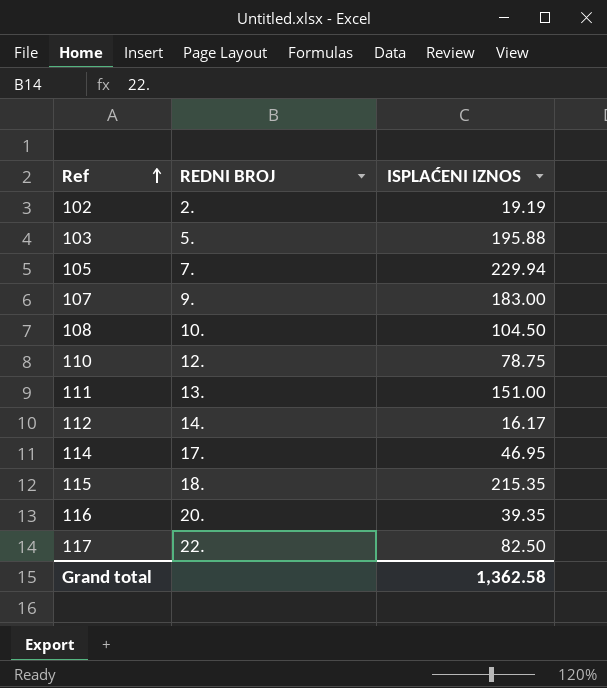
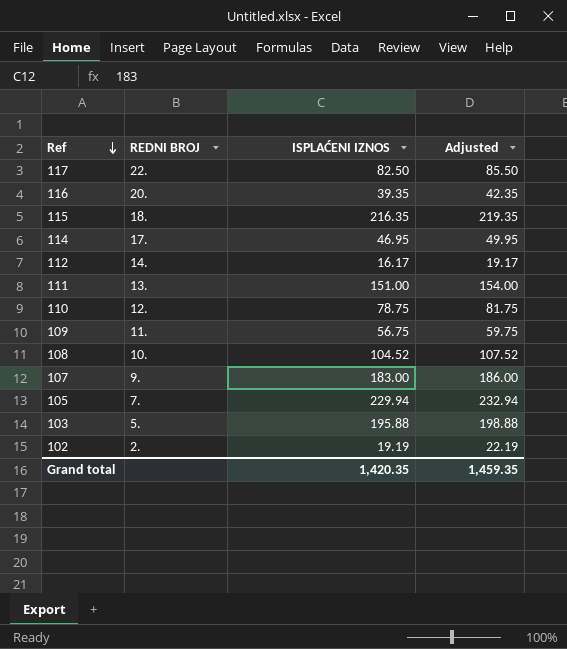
row order: Ref ascending -> Ref descending
column Adjusted | formula: none -> [ISPLAĆENI IZNOS] + 3
115 | ISPLAĆENI IZNOS: 215.35 -> 216.35
row 109: none -> 11. | 56.75 | 59.75
108 | ISPLAĆENI IZNOS: 104.50 -> 104.52
Grand total | ISPLAĆENI IZNOS: 1,362.58 -> 1,420.35

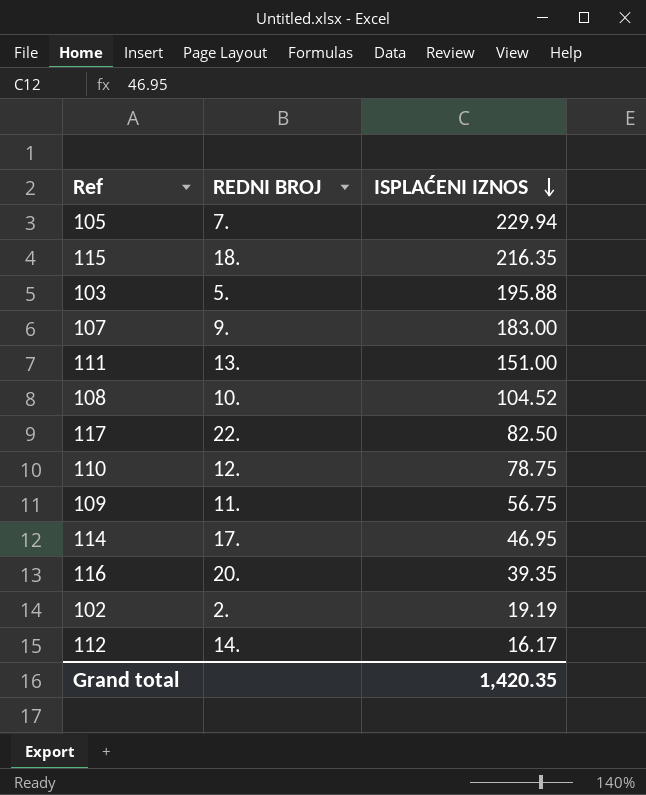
row order: Ref descending -> ISPLAĆENI IZNOS descending
column Adjusted | formula: [ISPLAĆENI IZNOS] + 3 -> none

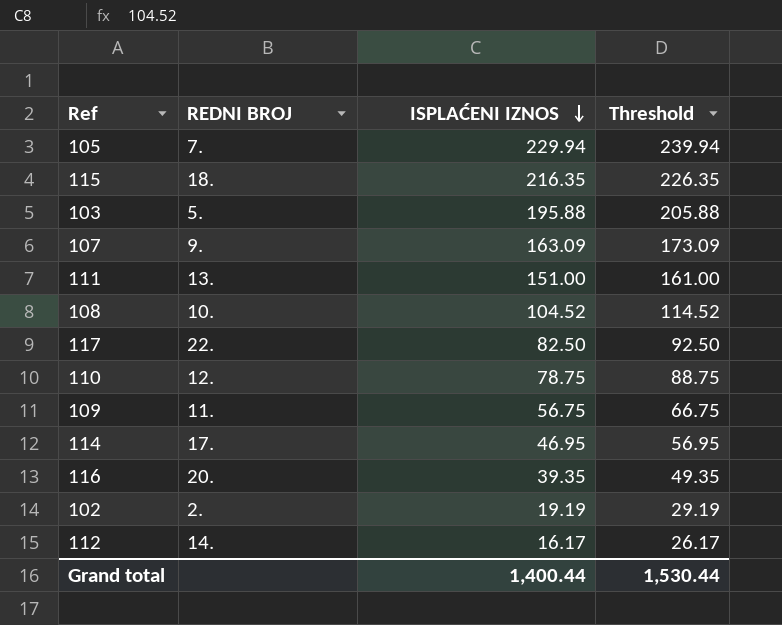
column Threshold | formula: none -> [ISPLAĆENI IZNOS] + 10
107 | ISPLAĆENI IZNOS: 183.00 -> 163.09
Grand total | ISPLAĆENI IZNOS: 1,420.35 -> 1,400.44

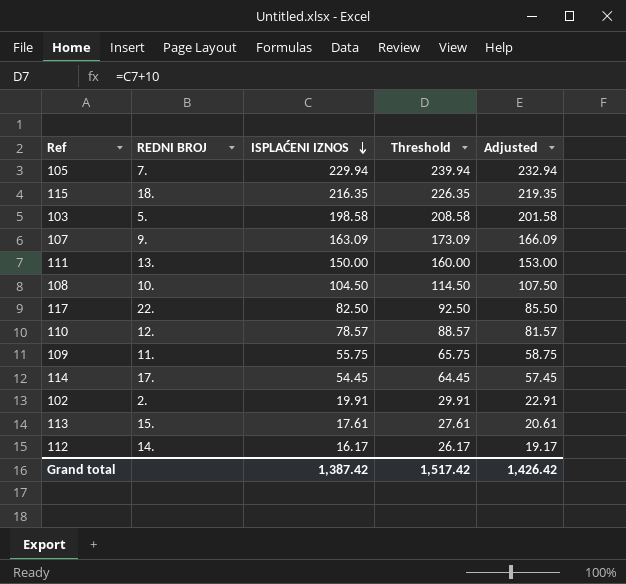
column Adjusted | formula: none -> [ISPLAĆENI IZNOS] + 3
row 116: 20. | 39.35 | 49.35 -> none
103 | ISPLAĆENI IZNOS: 195.88 -> 198.58
103 | Threshold: 205.88 -> 208.58
111 | ISPLAĆENI IZNOS: 151.00 -> 150.00
111 | Threshold: 161.00 -> 160.00
108 | ISPLAĆENI IZNOS: 104.52 -> 104.50
108 | Threshold: 114.52 -> 114.50
110 | ISPLAĆENI IZNOS: 78.75 -> 78.57
110 | Threshold: 88.75 -> 88.57
109 | ISPLAĆENI IZNOS: 56.75 -> 55.75
109 | Threshold: 66.75 -> 65.75
114 | ISPLAĆENI IZNOS: 46.95 -> 54.45
114 | Threshold: 56.95 -> 64.45
102 | ISPLAĆENI IZNOS: 19.19 -> 19.91
102 | Threshold: 29.19 -> 29.91
row 113: none -> 15. | 17.61 | 27.61 | 20.61
Grand total | ISPLAĆENI IZNOS: 1,400.44 -> 1,387.42
Grand total | Threshold: 1,530.44 -> 1,517.42

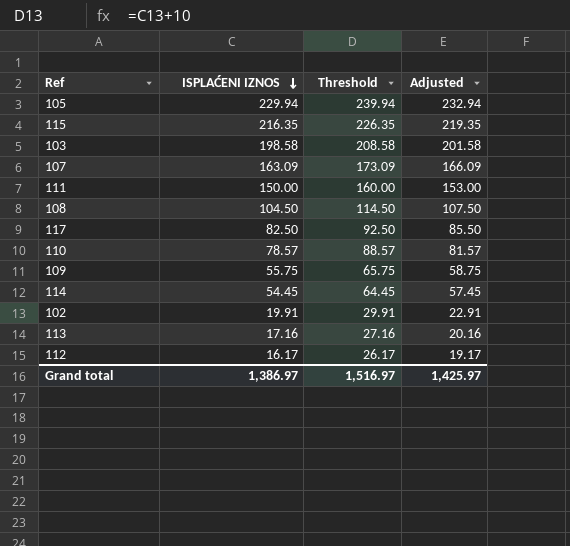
column REDNI BROJ | position: 2 -> none
113 | ISPLAĆENI IZNOS: 17.61 -> 17.16
113 | Threshold: 27.61 -> 27.16
113 | Adjusted: 20.61 -> 20.16
Grand total | ISPLAĆENI IZNOS: 1,387.42 -> 1,386.97
Grand total | Threshold: 1,517.42 -> 1,516.97
Grand total | Adjusted: 1,426.42 -> 1,425.97

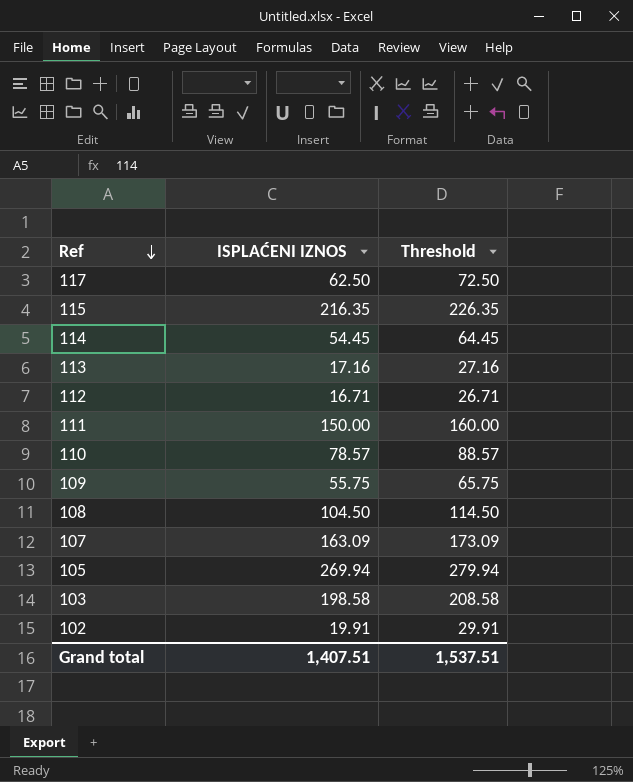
row order: ISPLAĆENI IZNOS descending -> Ref descending
column Adjusted | formula: [ISPLAĆENI IZNOS] + 3 -> none
117 | ISPLAĆENI IZNOS: 82.50 -> 62.50
117 | Threshold: 92.50 -> 72.50
112 | ISPLAĆENI IZNOS: 16.17 -> 16.71
112 | Threshold: 26.17 -> 26.71
105 | ISPLAĆENI IZNOS: 229.94 -> 269.94
105 | Threshold: 239.94 -> 279.94
Grand total | ISPLAĆENI IZNOS: 1,386.97 -> 1,407.51
Grand total | Threshold: 1,516.97 -> 1,537.51

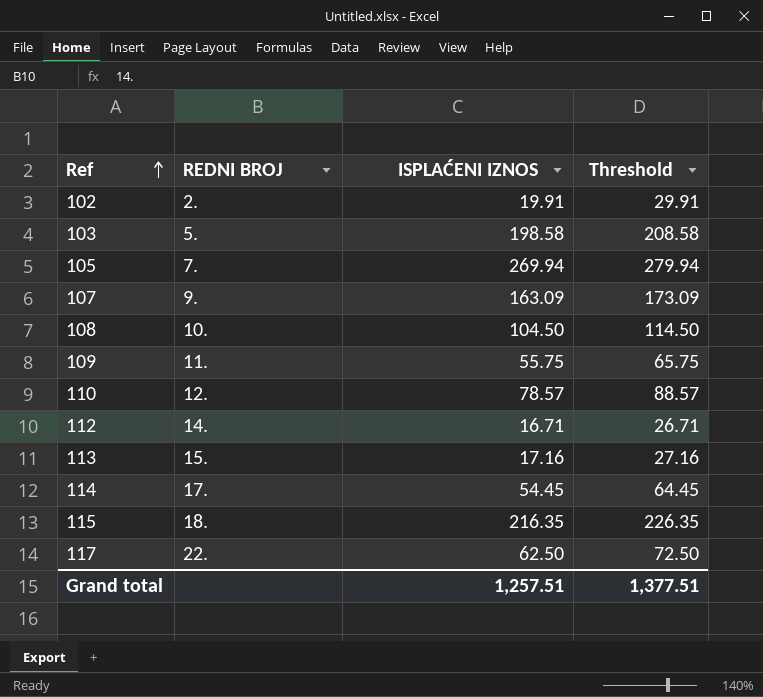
row order: Ref descending -> Ref ascending
column REDNI BROJ | position: none -> 2
row 111: 150.00 | 160.00 -> none
Grand total | ISPLAĆENI IZNOS: 1,407.51 -> 1,257.51
Grand total | Threshold: 1,537.51 -> 1,377.51

